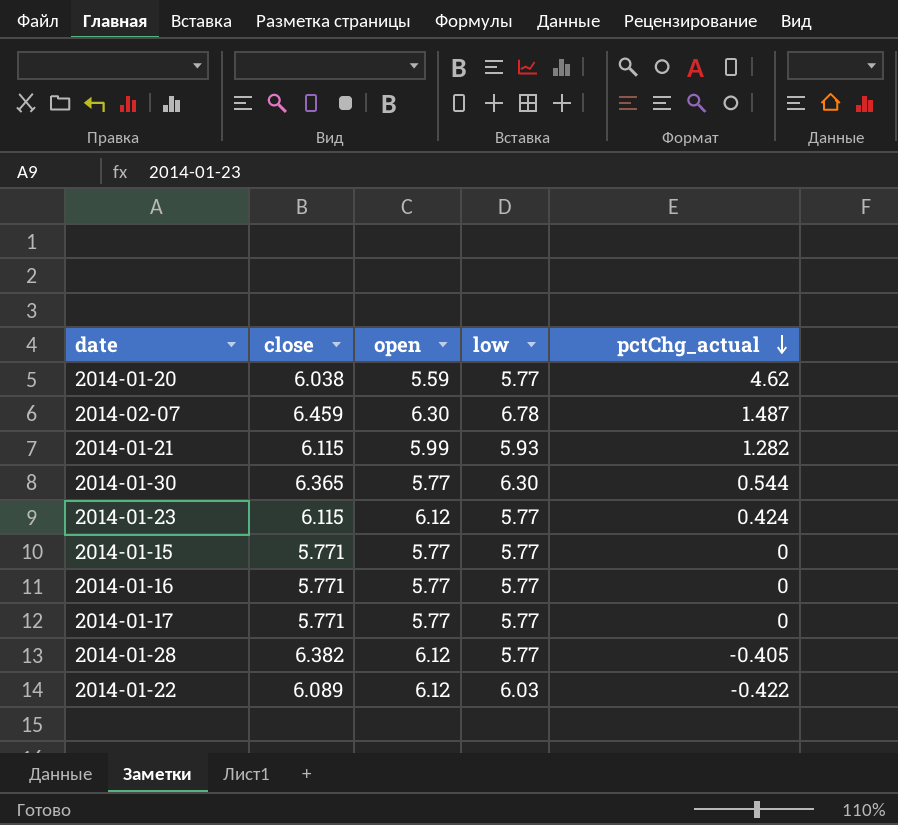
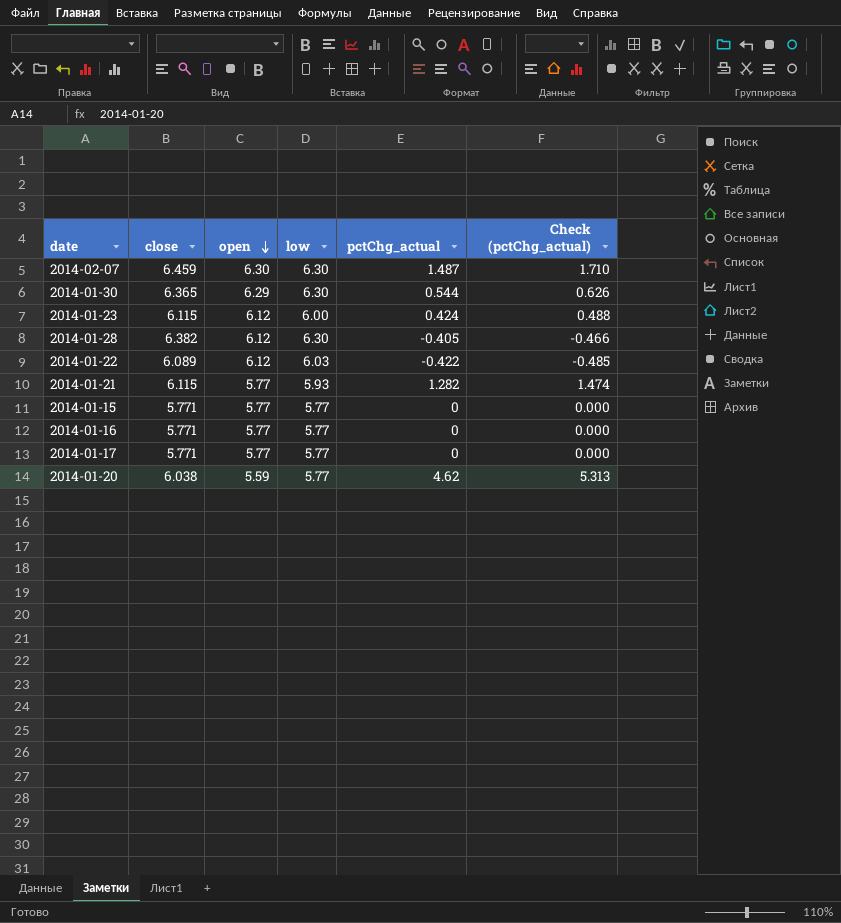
row order: pctChg_actual descending -> open descending
column Check (pctChg_actual) | formula: none -> [pctChg_actual] * 1.15
2014-02-07 | low: 6.78 -> 6.30
2014-01-30 | open: 5.77 -> 6.29
2014-01-23 | low: 5.77 -> 6.00
2014-01-28 | low: 5.77 -> 6.30
2014-01-21 | open: 5.99 -> 5.77

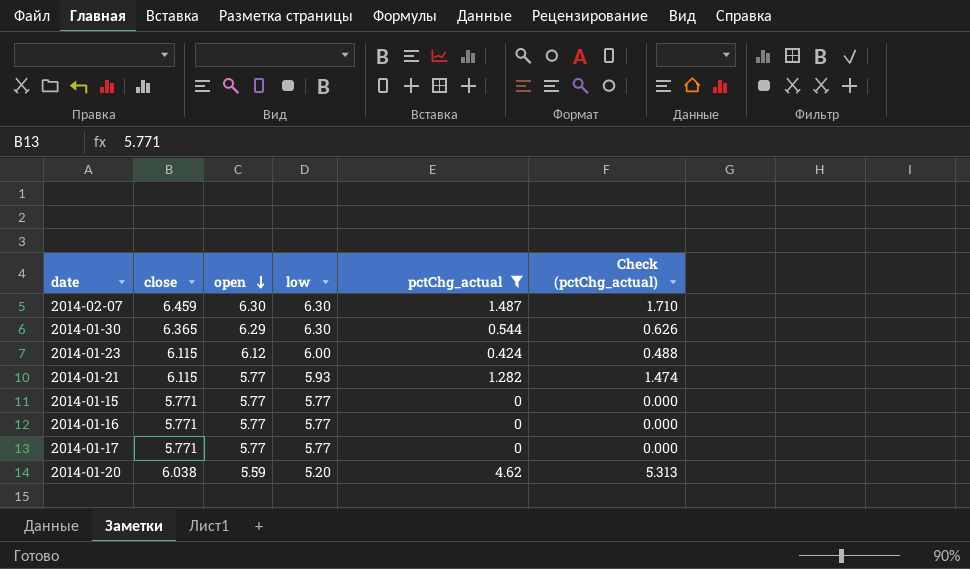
filter: none -> pctChg_actual >= 0
2014-01-20 | low: 5.77 -> 5.20

